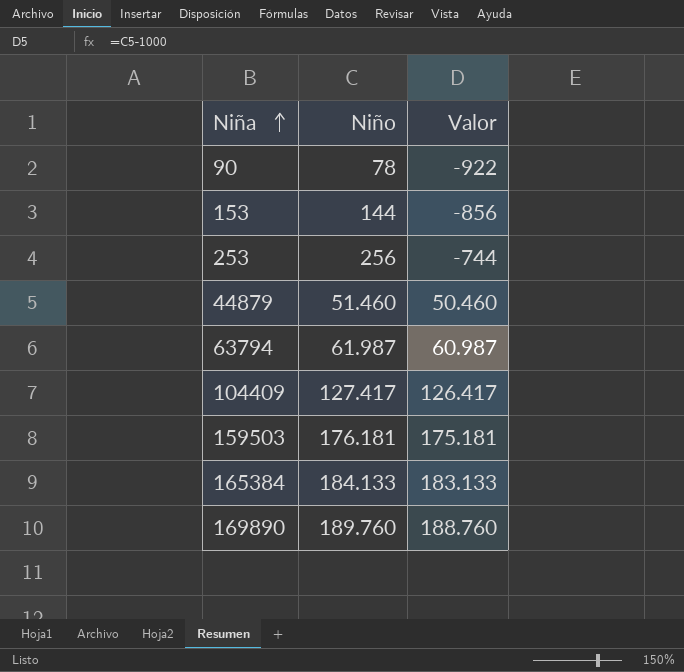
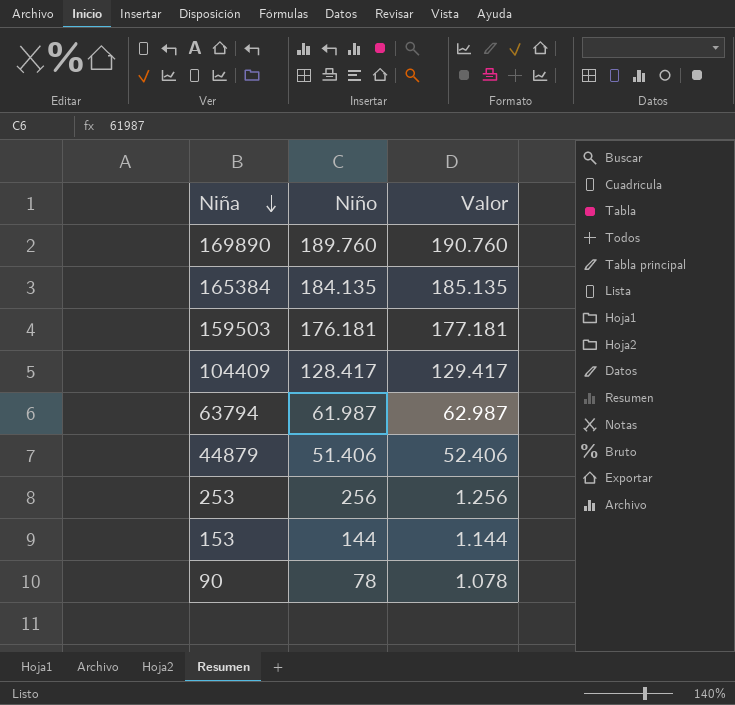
row order: Niña ascending -> Niña descending
column Valor | formula: [Niño] - 1000 -> [Niño] + 1000
165384 | Niño: 184.133 -> 184.135
104409 | Niño: 127.417 -> 128.417
44879 | Niño: 51.460 -> 51.406

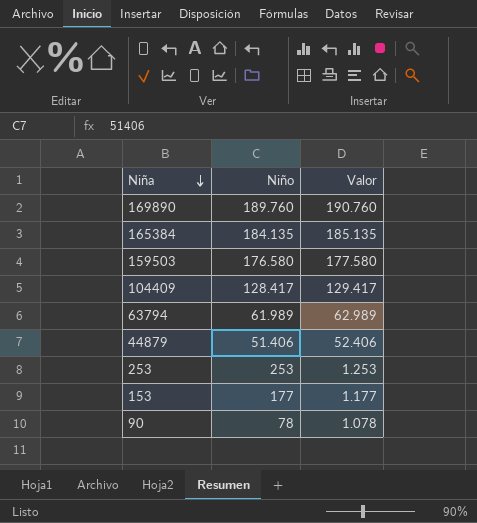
159503 | Niño: 176.181 -> 176.580
159503 | Valor: 177.181 -> 177.580
63794 | Niño: 61.987 -> 61.989
63794 | Valor: 62.987 -> 62.989
253 | Niño: 256 -> 253
253 | Valor: 1.256 -> 1.253
153 | Niño: 144 -> 177
153 | Valor: 1.144 -> 1.177

